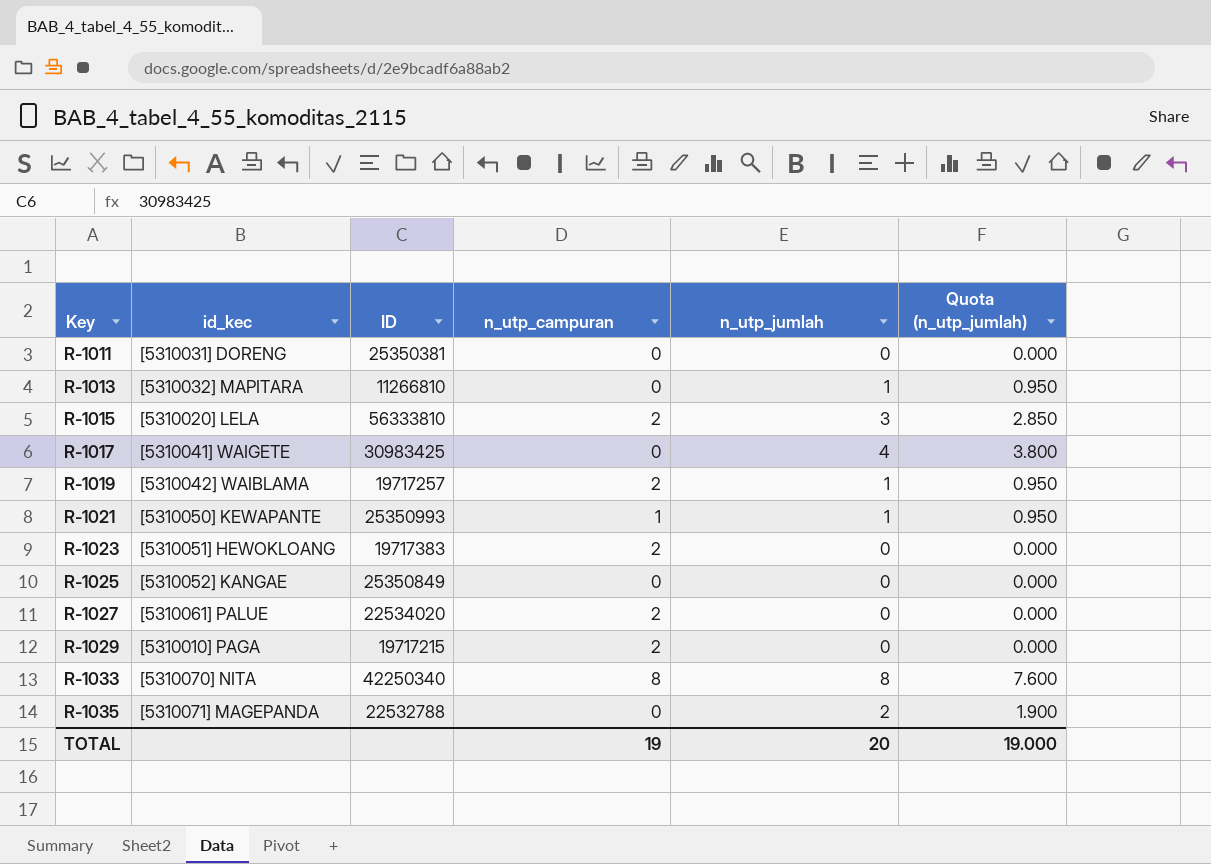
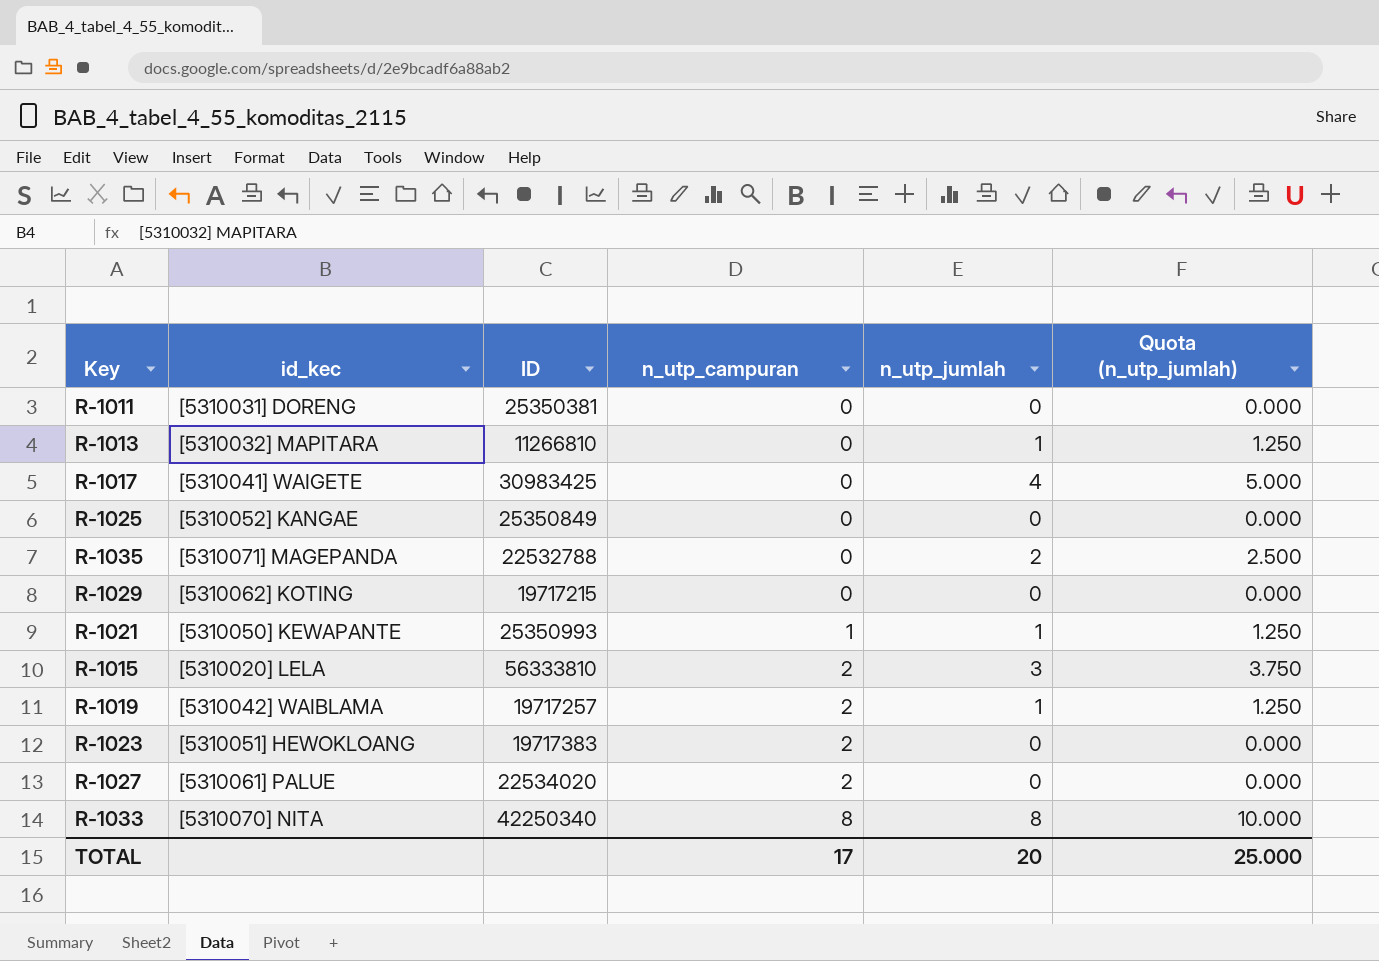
row order: Key ascending -> n_utp_campuran ascending
column Quota (n_utp_jumlah) | formula: [n_utp_jumlah] * 0.95 -> [n_utp_jumlah] * 1.25
R-1029 | id_kec: [5310010] PAGA -> [5310062] KOTING
R-1029 | n_utp_campuran: 2 -> 0
TOTAL | n_utp_campuran: 19 -> 17
TOTAL | Quota (n_utp_jumlah): 19.000 -> 25.000

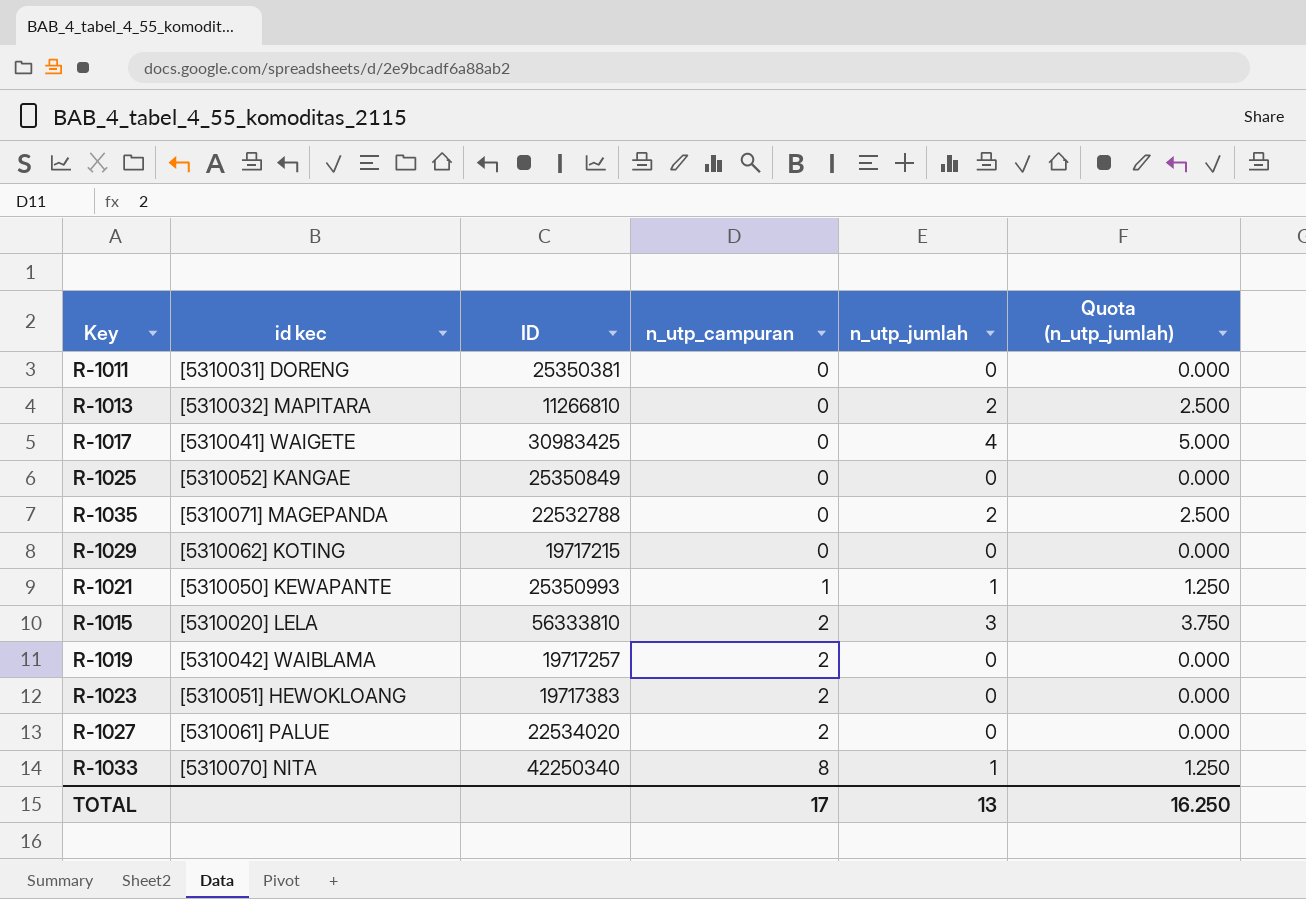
column name: id_kec -> id kec
R-1013 | n_utp_jumlah: 1 -> 2
R-1013 | Quota (n_utp_jumlah): 1.250 -> 2.500
R-1019 | n_utp_jumlah: 1 -> 0
R-1019 | Quota (n_utp_jumlah): 1.250 -> 0.000
R-1033 | n_utp_jumlah: 8 -> 1
R-1033 | Quota (n_utp_jumlah): 10.000 -> 1.250
TOTAL | n_utp_jumlah: 20 -> 13
TOTAL | Quota (n_utp_jumlah): 25.000 -> 16.250

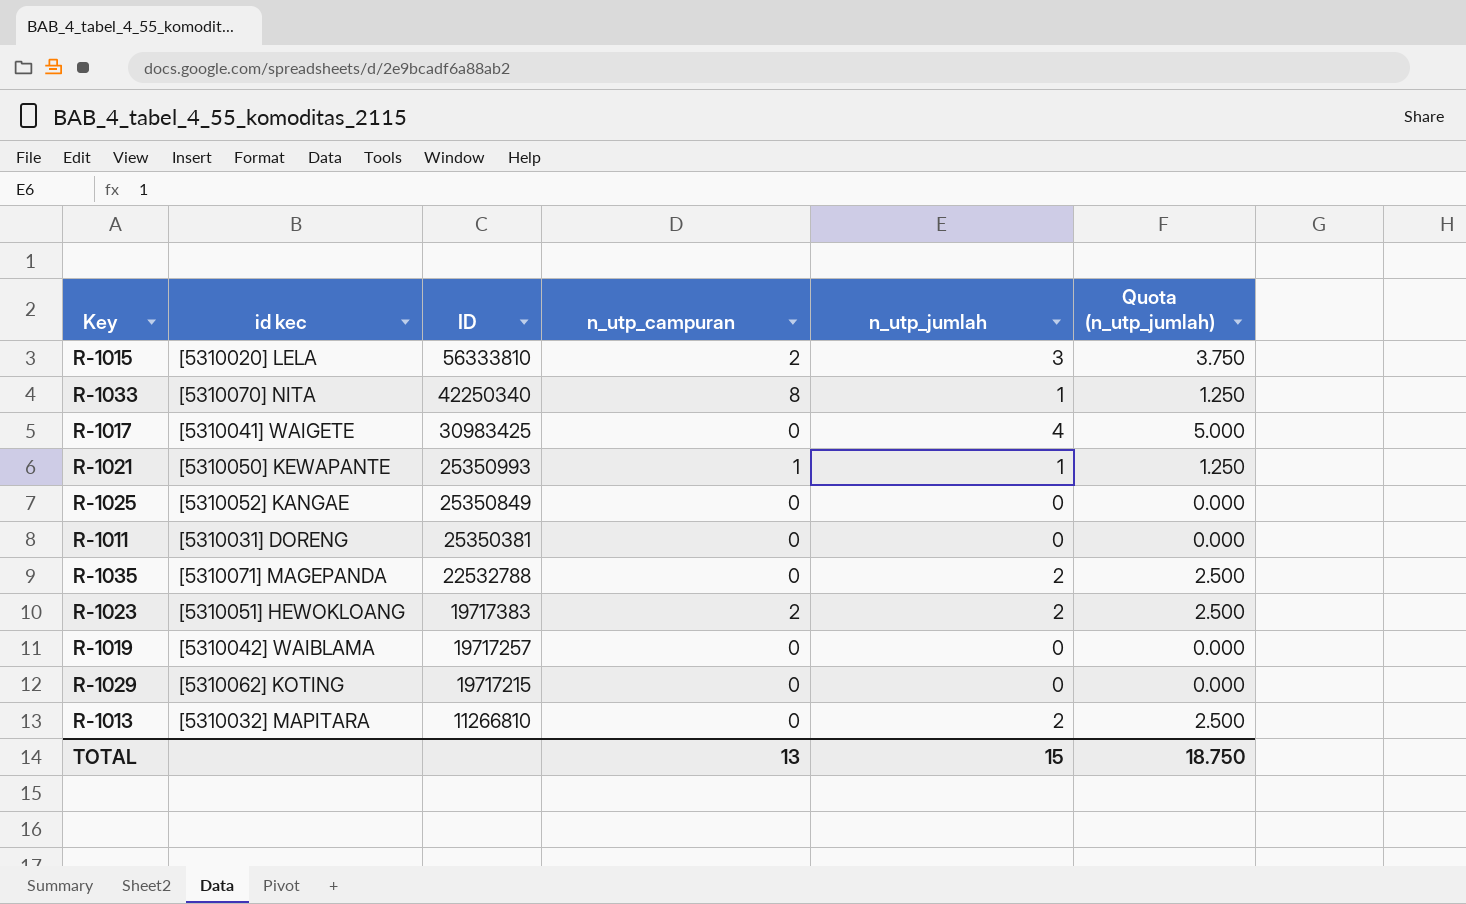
row order: n_utp_campuran ascending -> ID descending
row R-1027: [5310061] PALUE | 22534020 | 2 | 0 | 0.000 -> none
R-1023 | n_utp_jumlah: 0 -> 2
R-1023 | Quota (n_utp_jumlah): 0.000 -> 2.500
R-1019 | n_utp_campuran: 2 -> 0
TOTAL | n_utp_campuran: 17 -> 13
TOTAL | n_utp_jumlah: 13 -> 15
TOTAL | Quota (n_utp_jumlah): 16.250 -> 18.750

